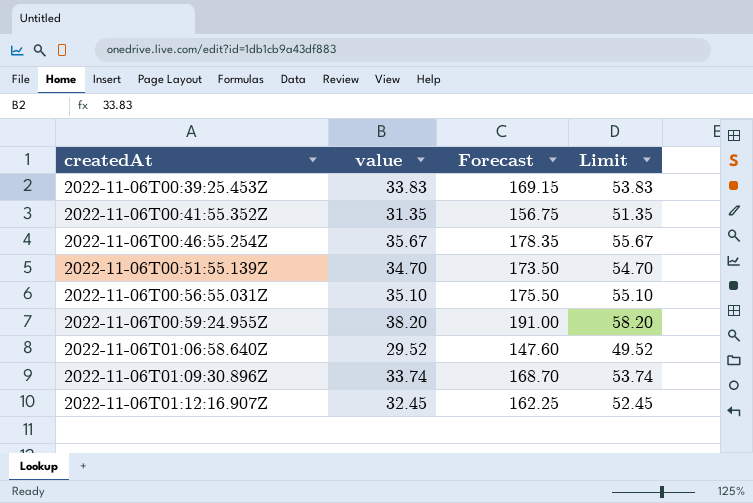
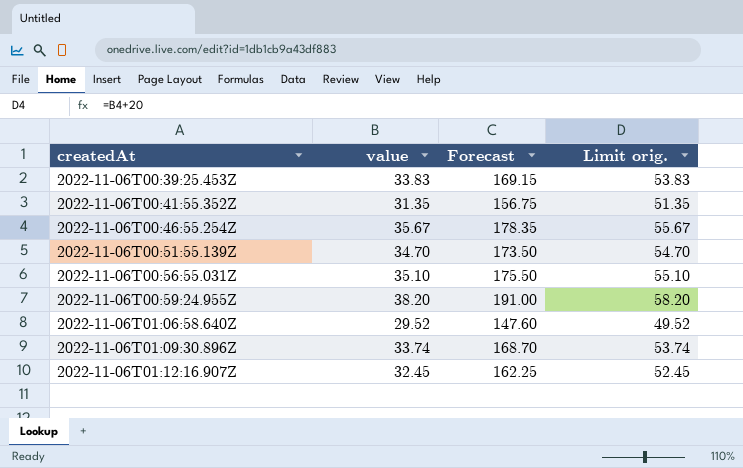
column name: Limit -> Limit orig.

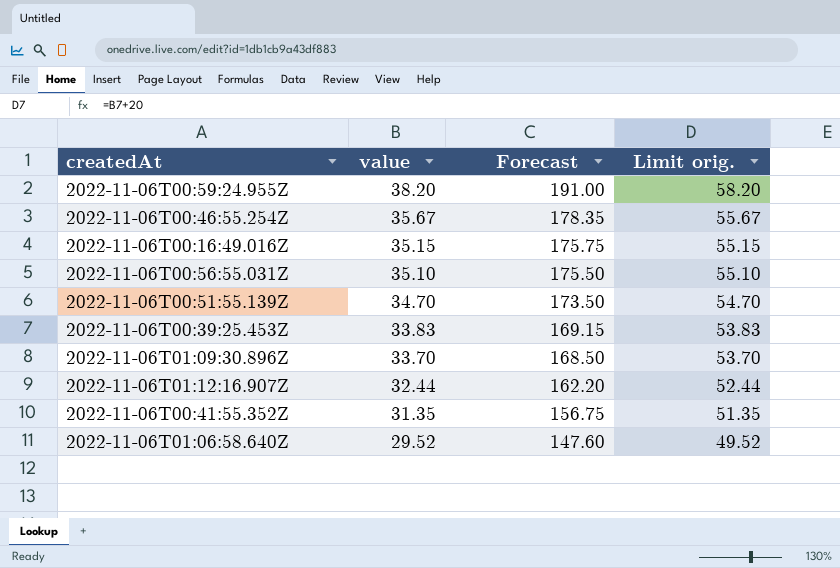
row order: createdAt ascending -> value descending
row 2022-11-06T00:16:49.016Z: none -> 35.15 | 175.75 | 55.15
2022-11-06T01:09:30.896Z | value: 33.74 -> 33.70
2022-11-06T01:09:30.896Z | Forecast: 168.70 -> 168.50
2022-11-06T01:09:30.896Z | Limit orig.: 53.74 -> 53.70
2022-11-06T01:12:16.907Z | value: 32.45 -> 32.44
2022-11-06T01:12:16.907Z | Forecast: 162.25 -> 162.20
2022-11-06T01:12:16.907Z | Limit orig.: 52.45 -> 52.44

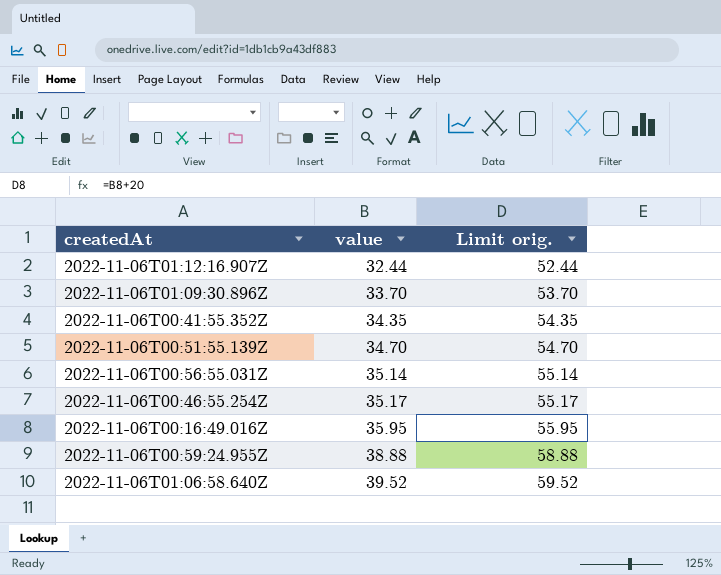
row order: value descending -> value ascending
column Forecast | formula: [value] * 5 -> none
row 2022-11-06T00:39:25.453Z: 33.83 | 169.15 | 53.83 -> none
2022-11-06T00:41:55.352Z | value: 31.35 -> 34.35
2022-11-06T00:41:55.352Z | Limit orig.: 51.35 -> 54.35
2022-11-06T00:56:55.031Z | value: 35.10 -> 35.14
2022-11-06T00:56:55.031Z | Limit orig.: 55.10 -> 55.14
2022-11-06T00:46:55.254Z | value: 35.67 -> 35.17
2022-11-06T00:46:55.254Z | Limit orig.: 55.67 -> 55.17
2022-11-06T00:16:49.016Z | value: 35.15 -> 35.95
2022-11-06T00:16:49.016Z | Limit orig.: 55.15 -> 55.95
2022-11-06T00:59:24.955Z | value: 38.20 -> 38.88
2022-11-06T00:59:24.955Z | Limit orig.: 58.20 -> 58.88
2022-11-06T01:06:58.640Z | value: 29.52 -> 39.52
2022-11-06T01:06:58.640Z | Limit orig.: 49.52 -> 59.52

